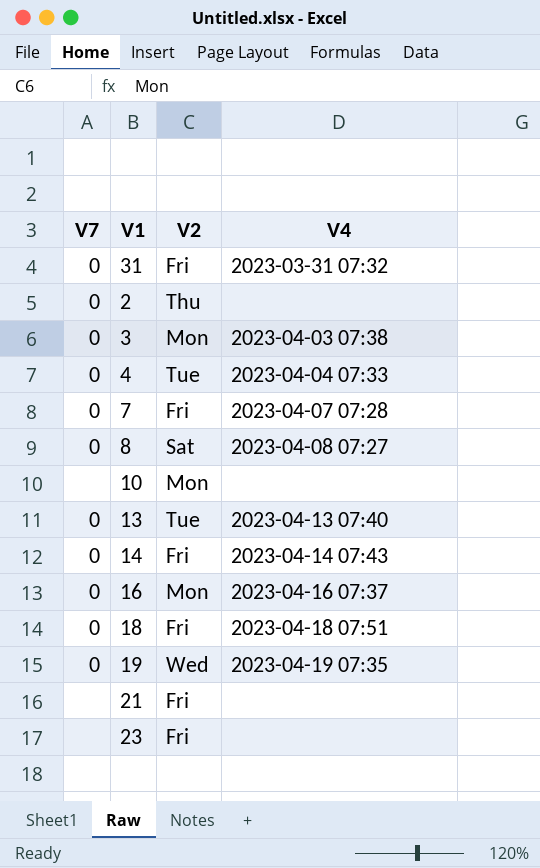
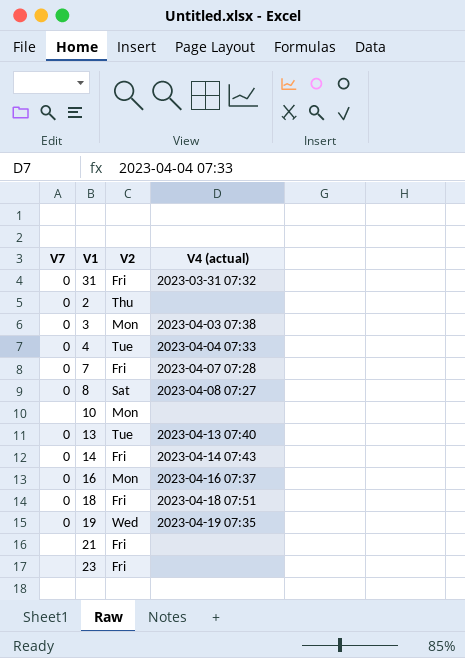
column name: V4 -> V4 (actual)

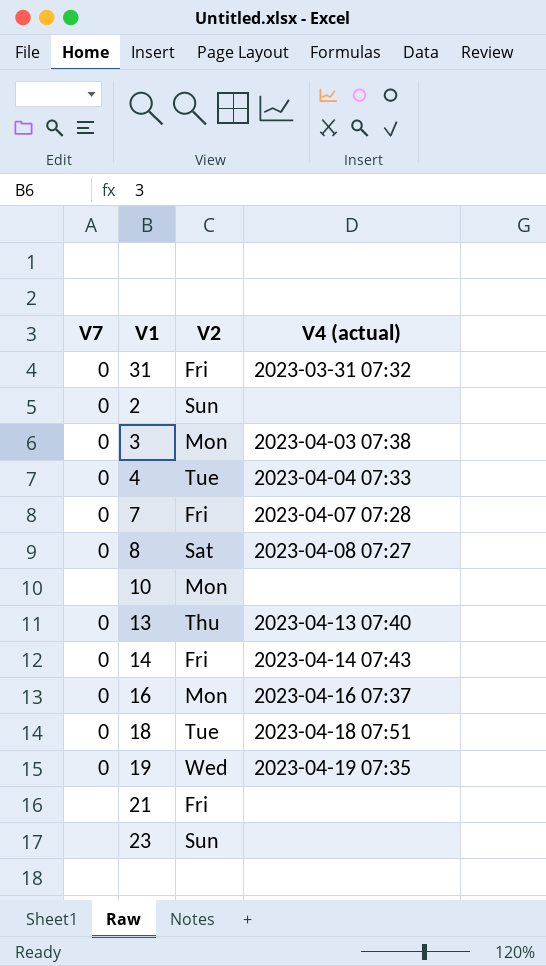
2 | V2: Thu -> Sun
13 | V2: Tue -> Thu
18 | V2: Fri -> Tue
23 | V2: Fri -> Sun

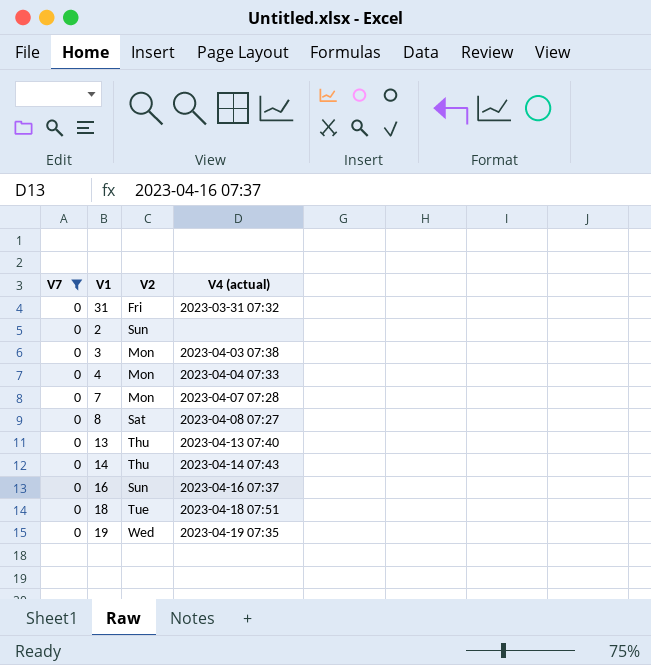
filter: none -> V7 = 0
4 | V2: Tue -> Mon
7 | V2: Fri -> Mon
14 | V2: Fri -> Thu
16 | V2: Mon -> Sun

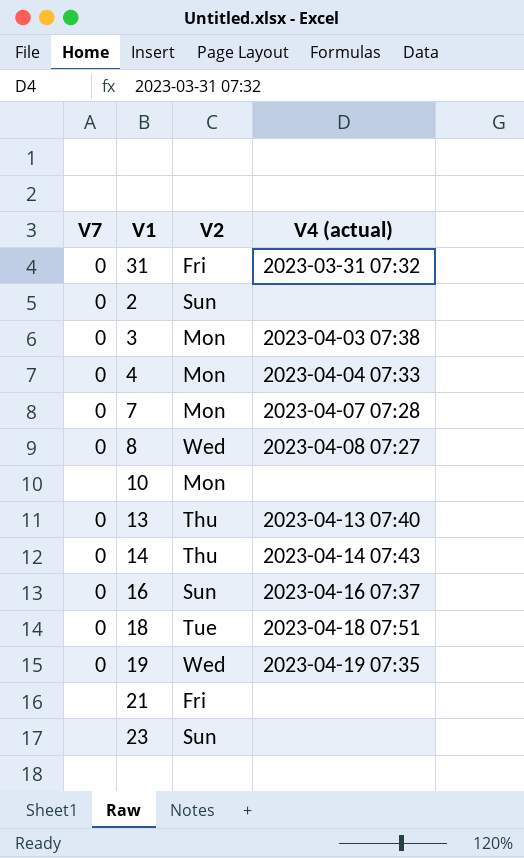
filter: V7 = 0 -> none
8 | V2: Sat -> Wed

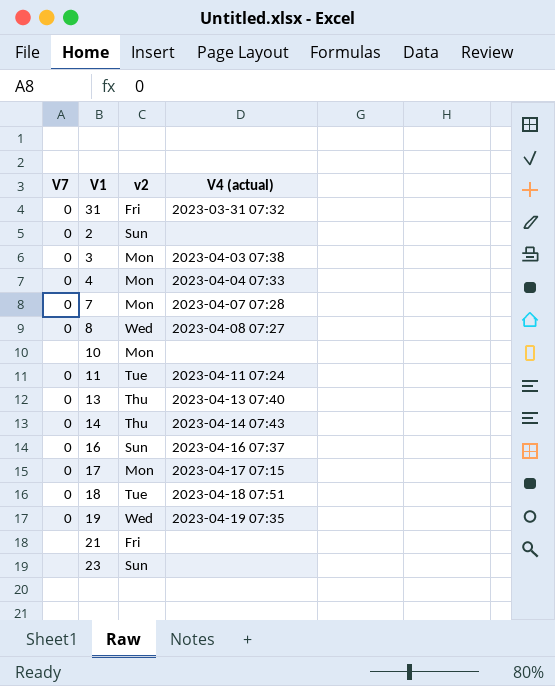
column name: V2 -> v2
row 11: none -> 0 | Tue | 2023-04-11 07:24
row 17: none -> 0 | Mon | 2023-04-17 07:15

